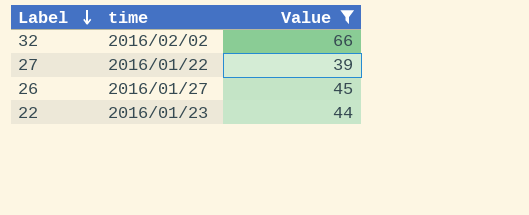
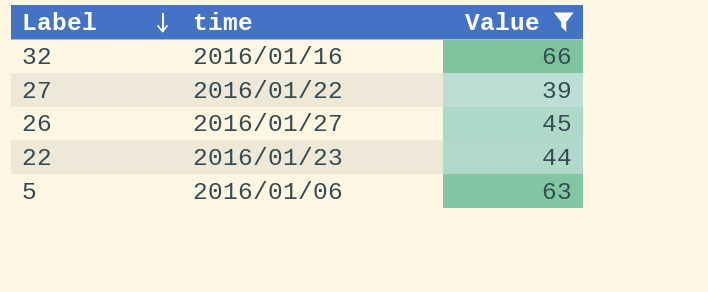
32 | time: 2016/02/02 -> 2016/01/16
row 5: none -> 2016/01/06 | 63

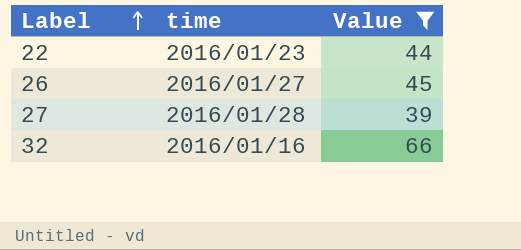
row order: Label descending -> Label ascending
row 5: 2016/01/06 | 63 -> none
27 | time: 2016/01/22 -> 2016/01/28

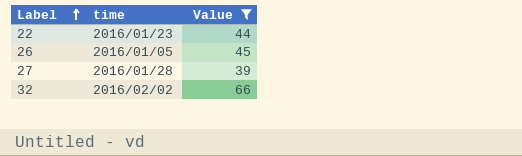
26 | time: 2016/01/27 -> 2016/01/05
32 | time: 2016/01/16 -> 2016/02/02

